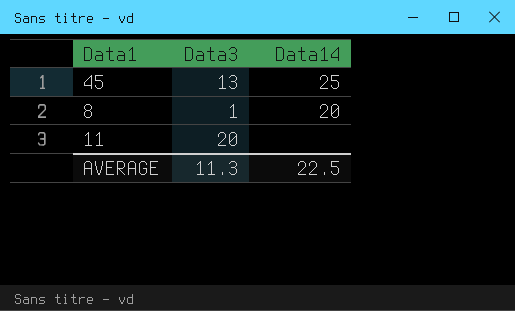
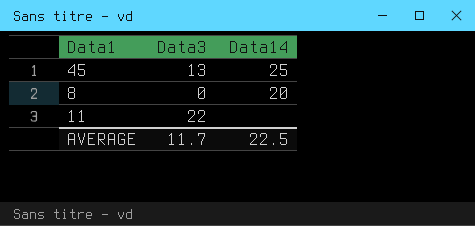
8 | Data3: 1 -> 0
11 | Data3: 20 -> 22
AVERAGE | Data3: 11.3 -> 11.7

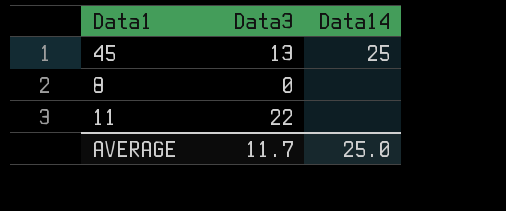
8 | Data14: 20 -> none
AVERAGE | Data14: 22.5 -> 25.0

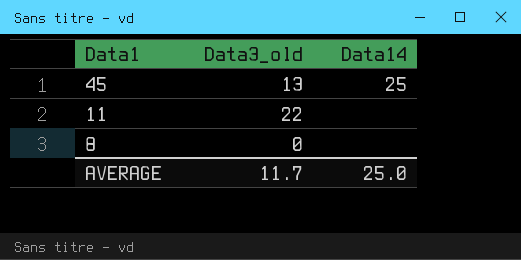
row order: none -> Data1 descending
column name: Data3 -> Data3_old

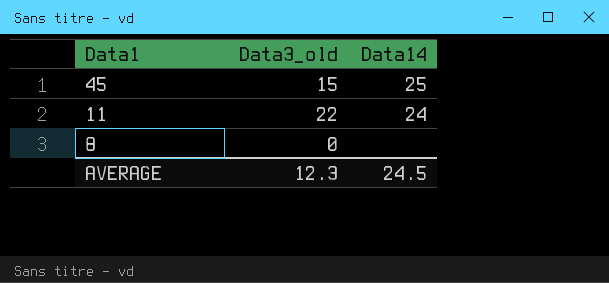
45 | Data3_old: 13 -> 15
11 | Data14: none -> 24
AVERAGE | Data3_old: 11.7 -> 12.3
AVERAGE | Data14: 25.0 -> 24.5

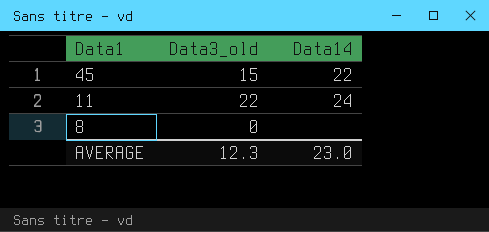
45 | Data14: 25 -> 22
AVERAGE | Data14: 24.5 -> 23.0

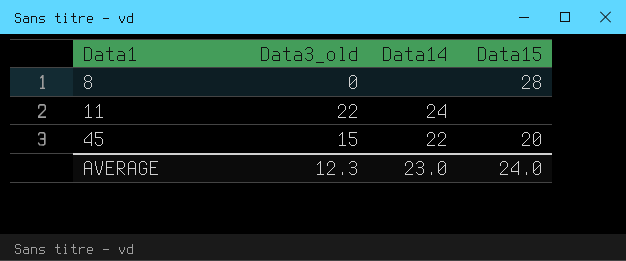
row order: Data1 descending -> Data1 ascending
column Data15 | position: none -> 4

